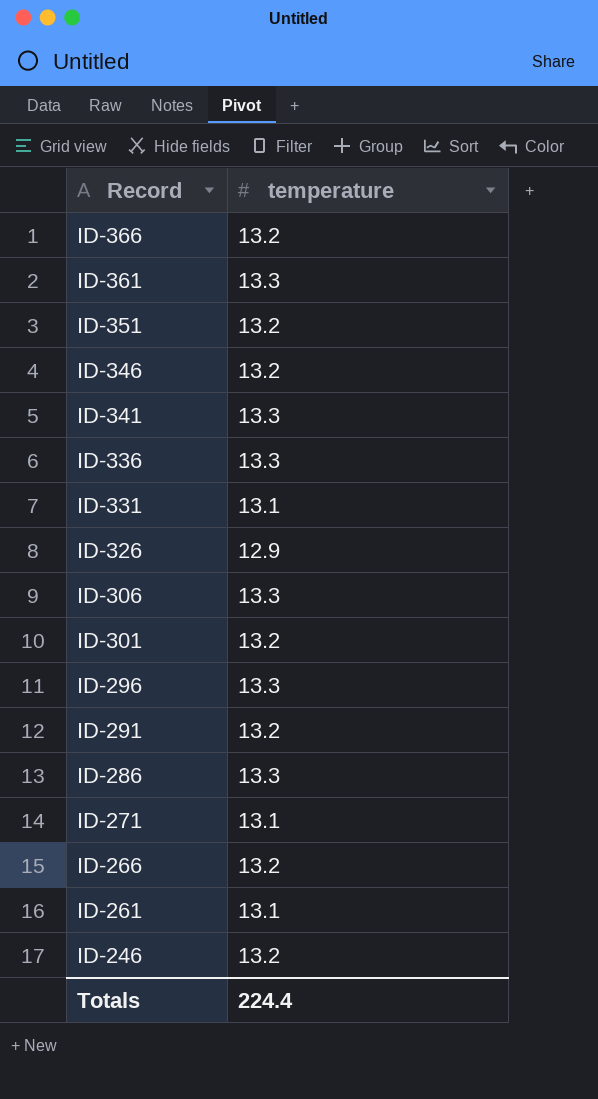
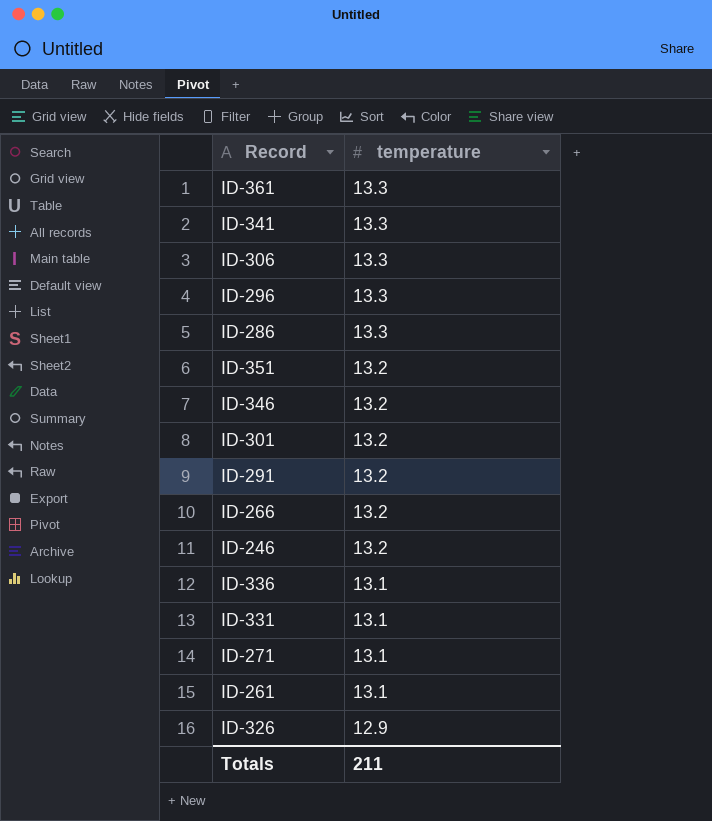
row order: Record descending -> temperature descending
row ID-366: 13.2 -> none
ID-336 | temperature: 13.3 -> 13.1
Totals | temperature: 224.4 -> 211

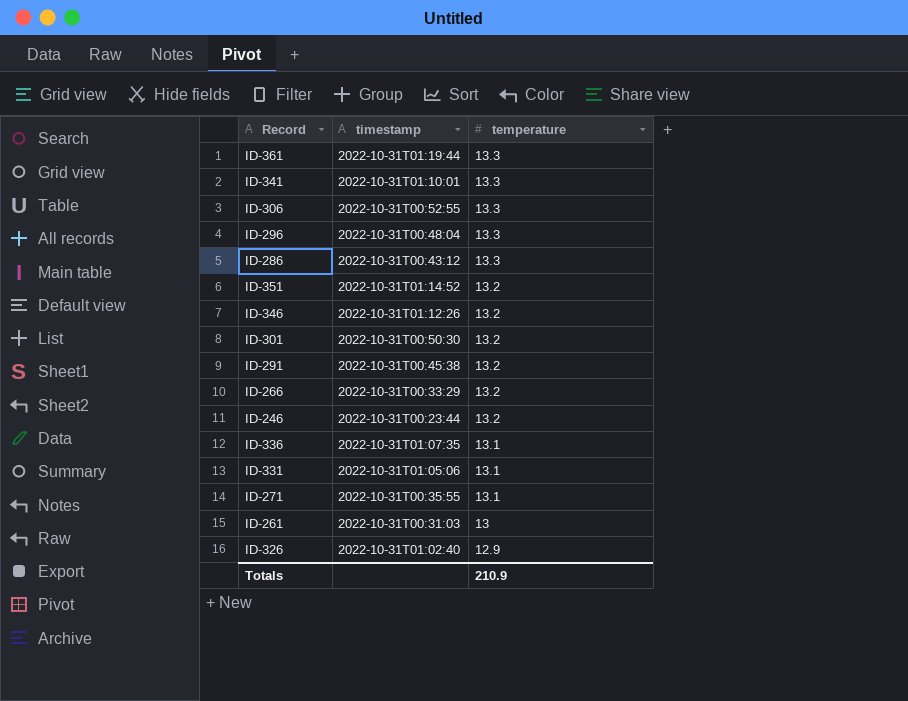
column timestamp | position: none -> 2
ID-261 | temperature: 13.1 -> 13
Totals | temperature: 211 -> 210.9

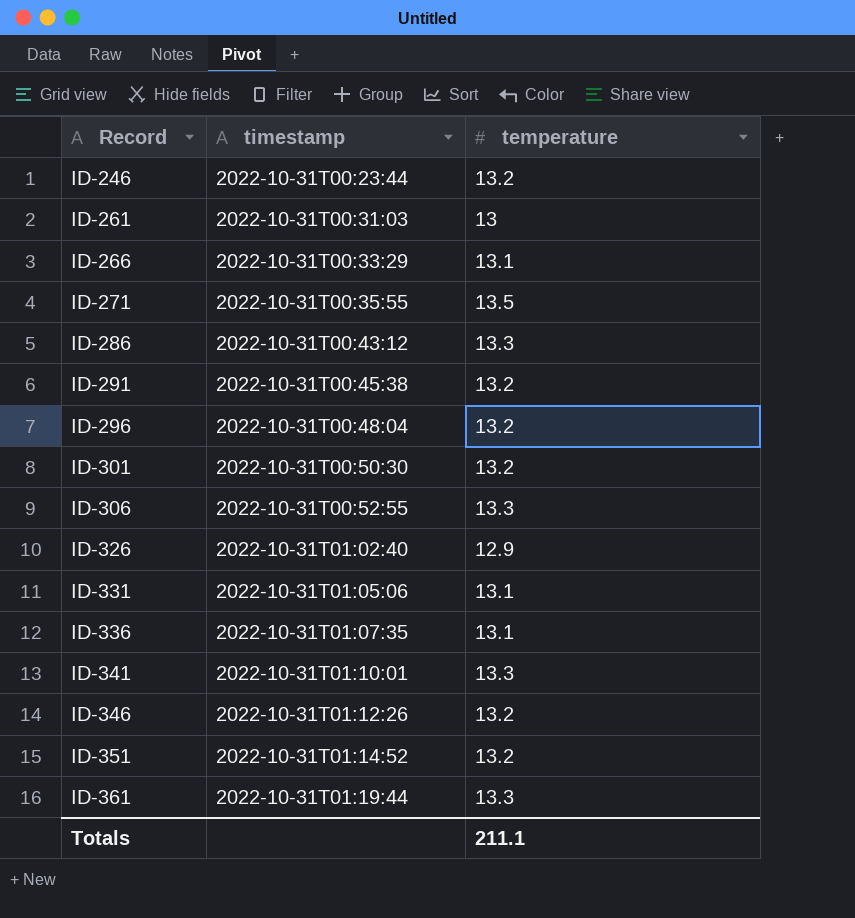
row order: temperature descending -> Record ascending
ID-266 | temperature: 13.2 -> 13.1
ID-271 | temperature: 13.1 -> 13.5
ID-296 | temperature: 13.3 -> 13.2
Totals | temperature: 210.9 -> 211.1

